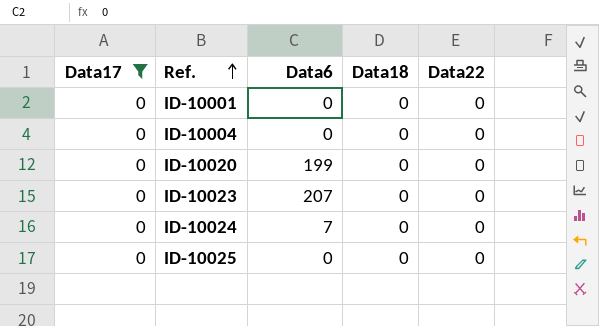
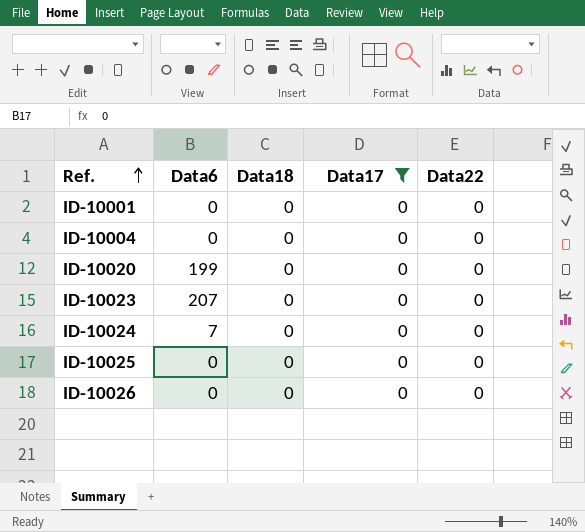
column Data17 | position: 1 -> 4
row ID-10026: none -> 0 | 0 | 0 | 0

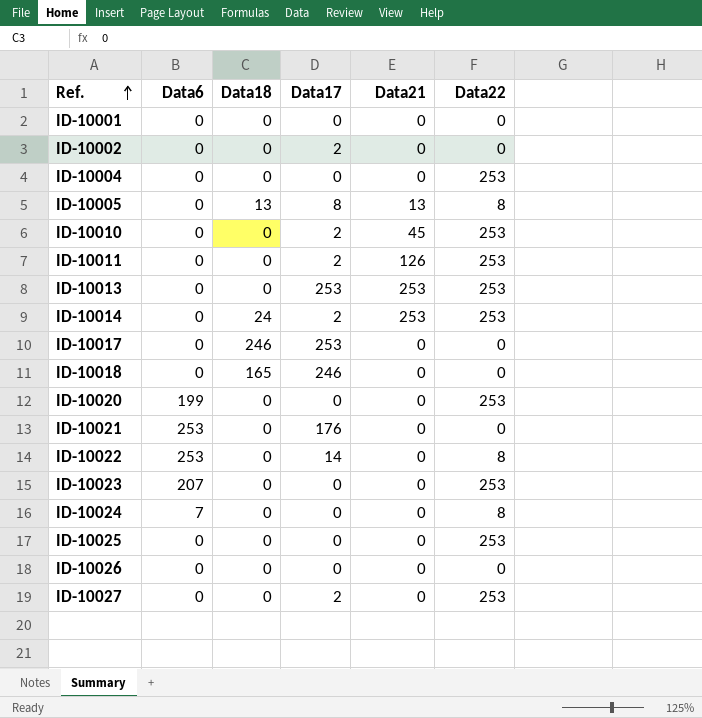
filter: Data17 = 0 -> none
column Data21 | position: none -> 5
ID-10004 | Data22: 0 -> 253
ID-10020 | Data22: 0 -> 253
ID-10023 | Data22: 0 -> 253
ID-10024 | Data22: 0 -> 8
ID-10025 | Data22: 0 -> 253

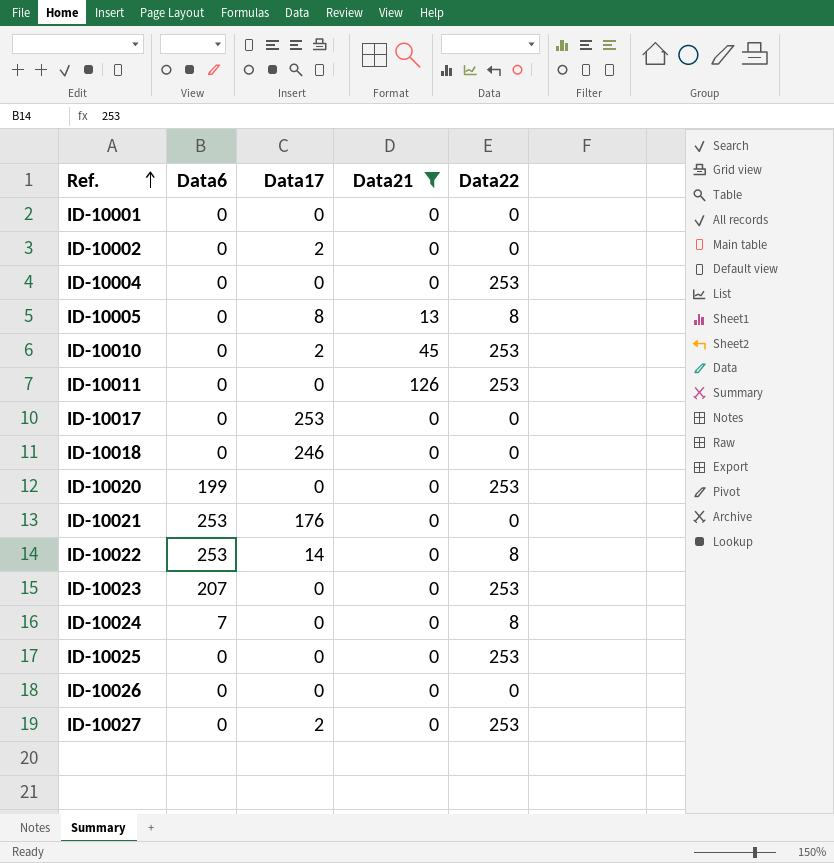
filter: none -> Data21 != 253
column Data18 | position: 3 -> none
ID-10011 | Data17: 2 -> 0

